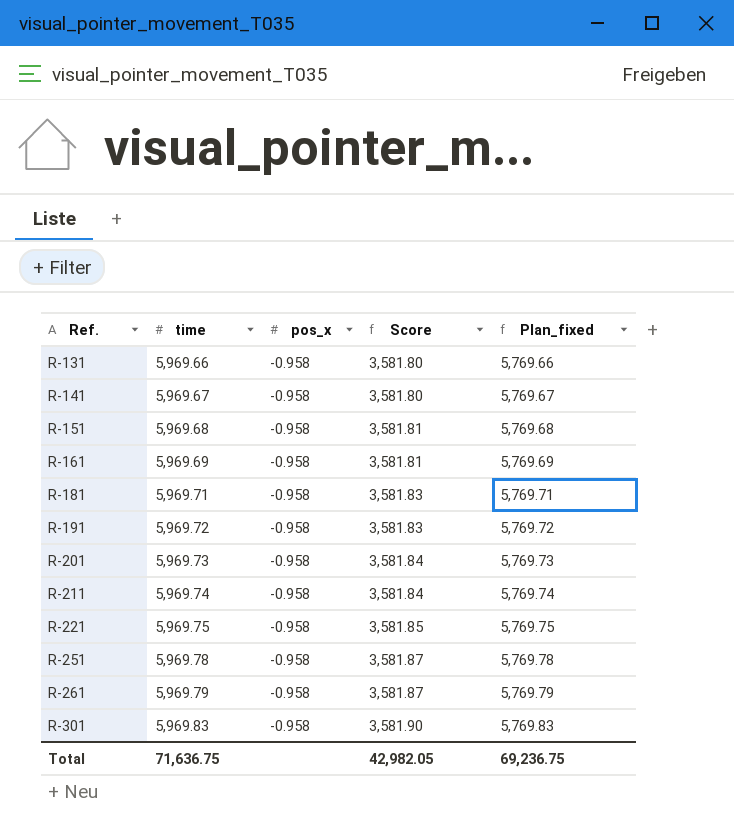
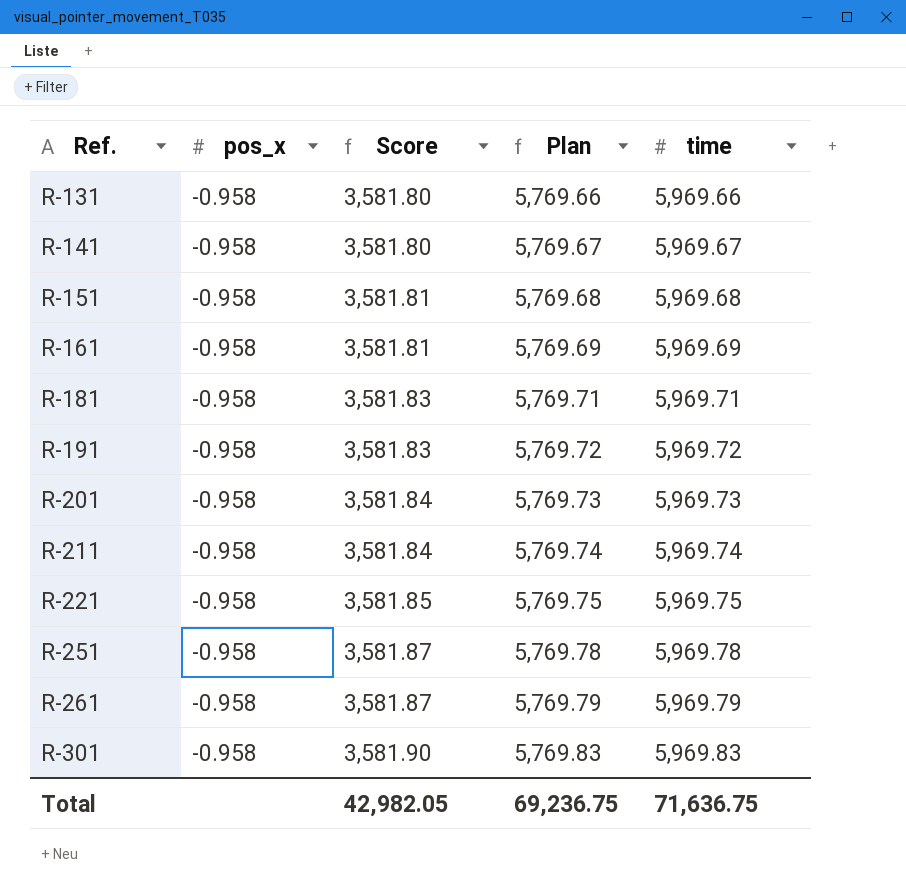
column name: Plan_fixed -> Plan
column time | position: 2 -> 5

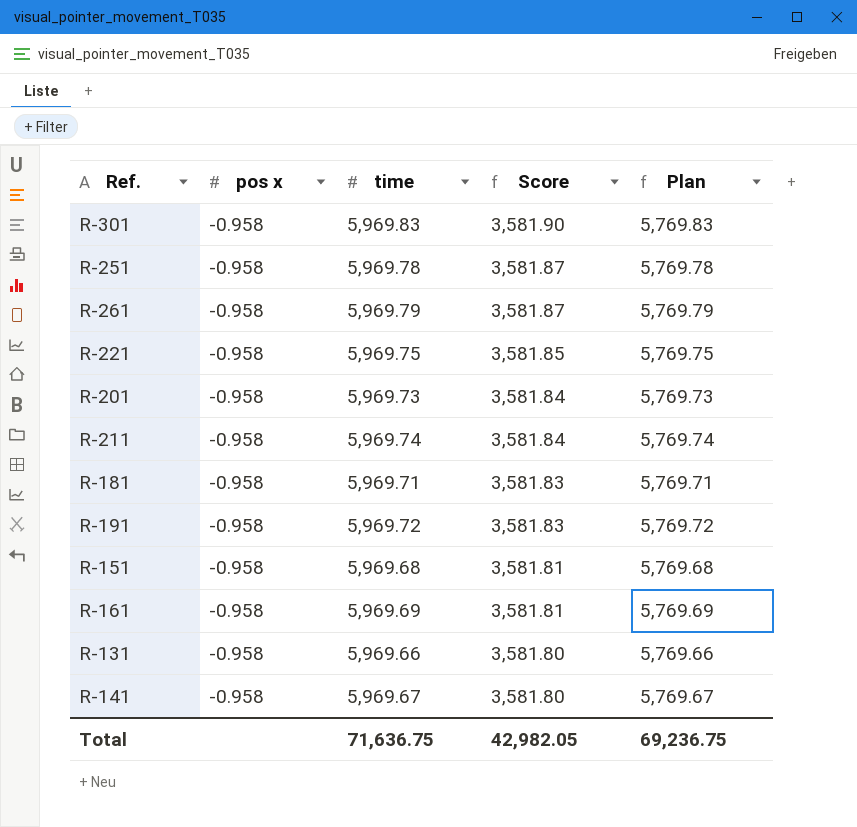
row order: Ref. ascending -> Score descending
column name: pos_x -> pos x
column time | position: 5 -> 3

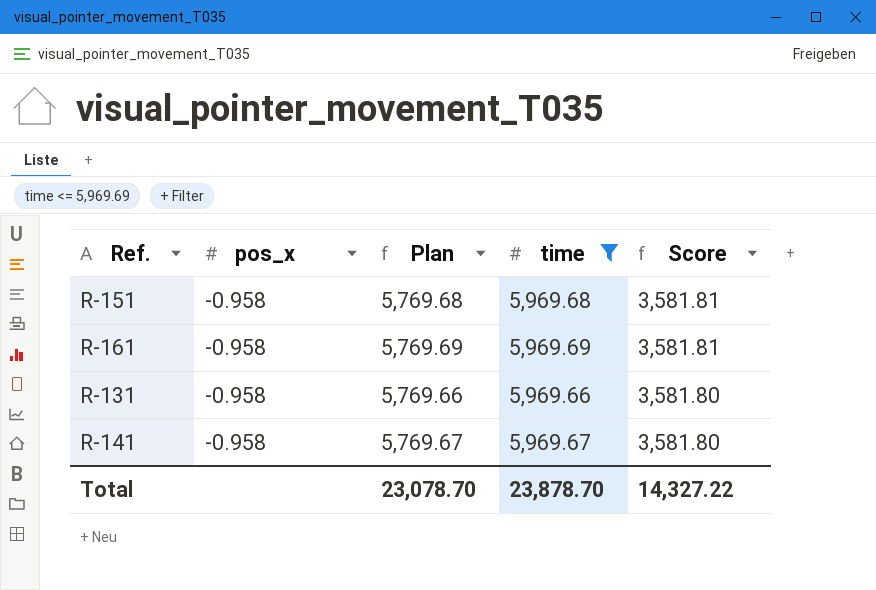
filter: none -> time <= 5,969.69
column name: pos x -> pos_x
column Plan | position: 5 -> 3
Total | Plan: 69,236.75 -> 23,078.70
Total | time: 71,636.75 -> 23,878.70
Total | Score: 42,982.05 -> 14,327.22

